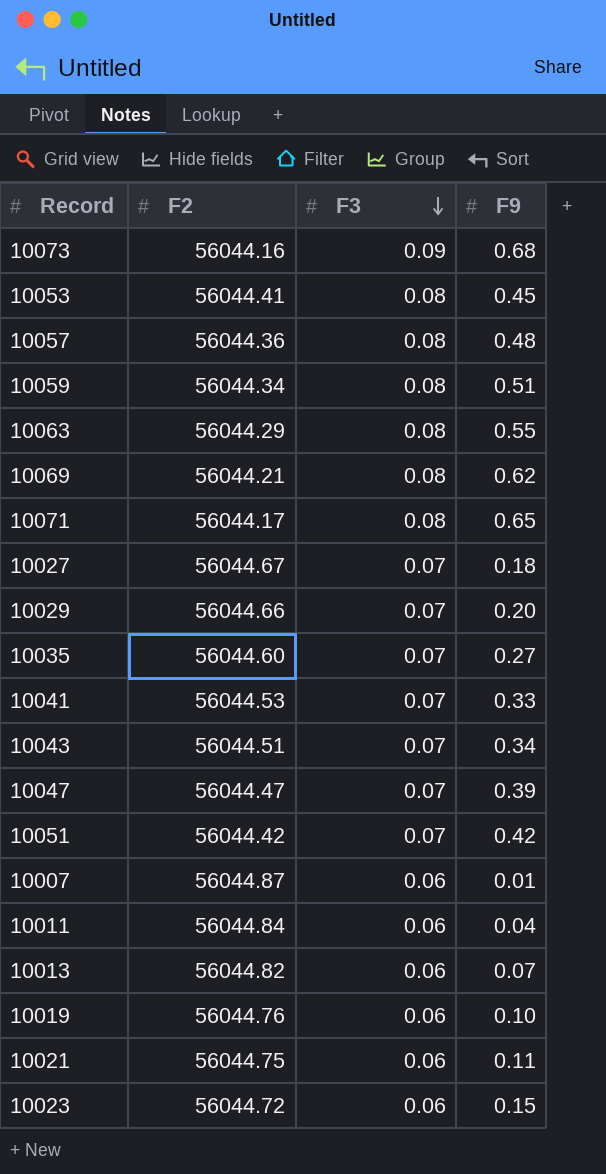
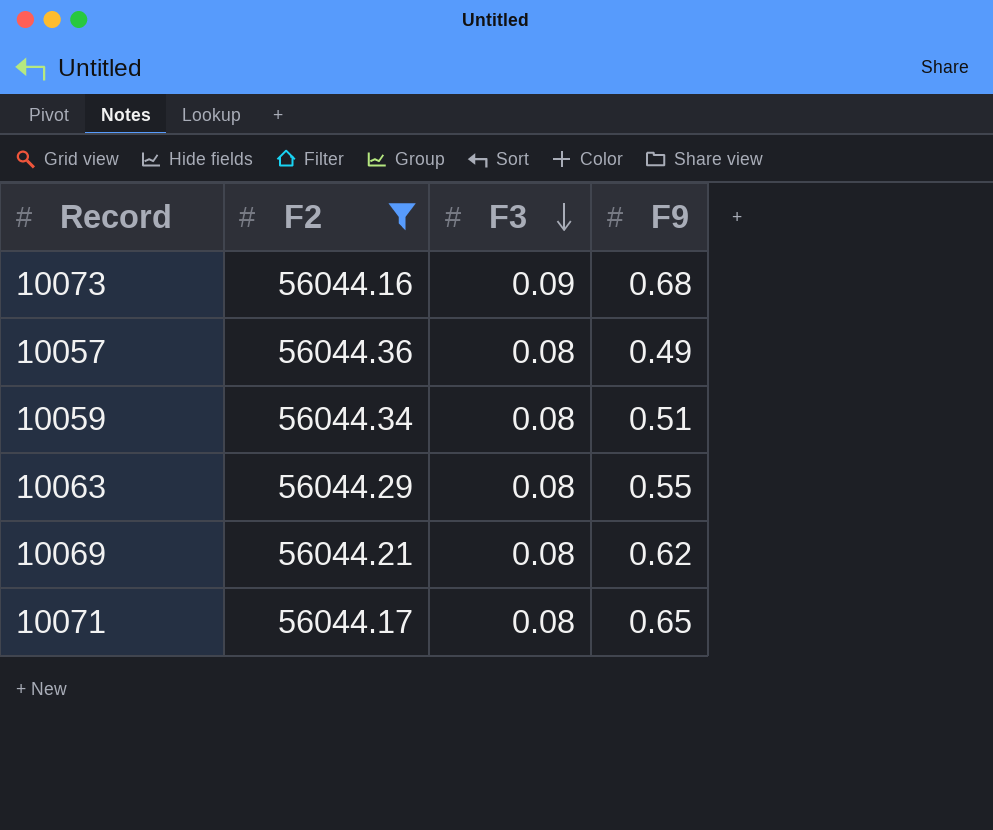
filter: none -> F2 <= 56044.36
10057 | F9: 0.48 -> 0.49

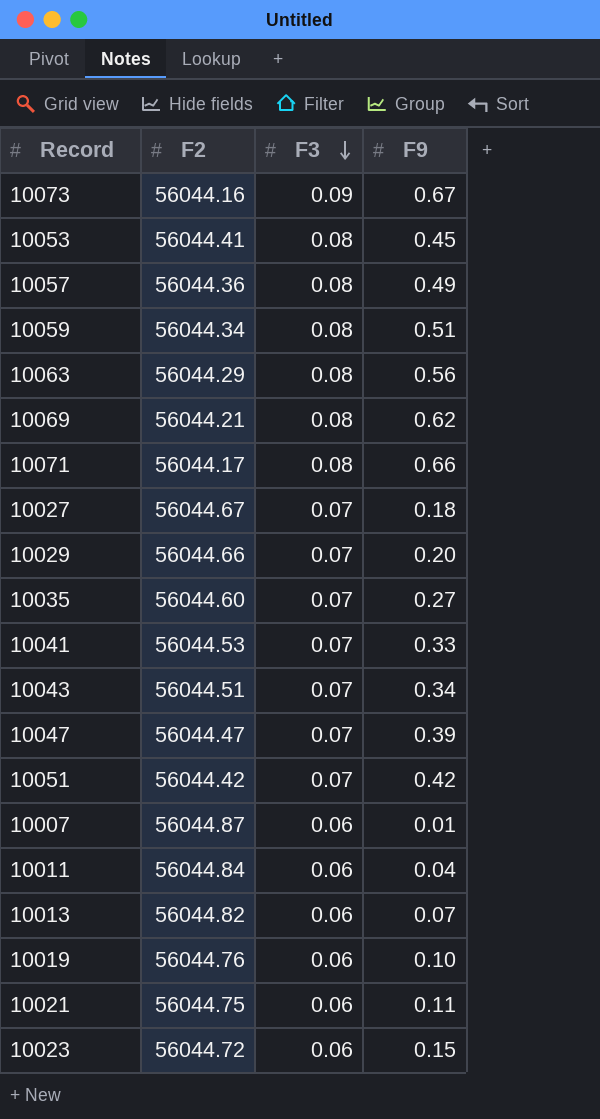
filter: F2 <= 56044.36 -> none
10073 | F9: 0.68 -> 0.67
10063 | F9: 0.55 -> 0.56
10071 | F9: 0.65 -> 0.66

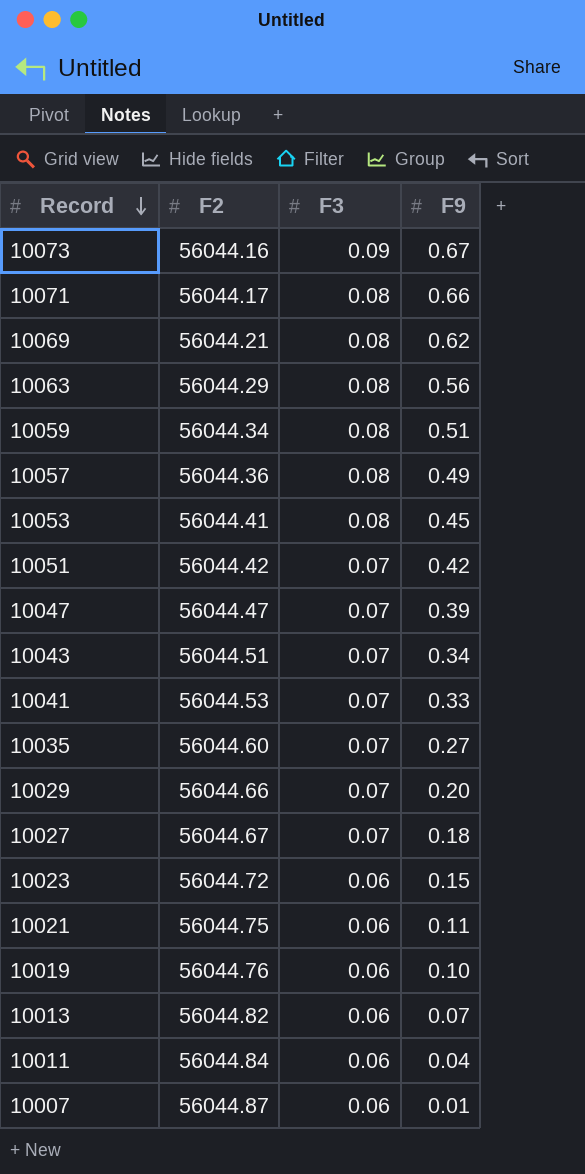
row order: F3 descending -> Record descending

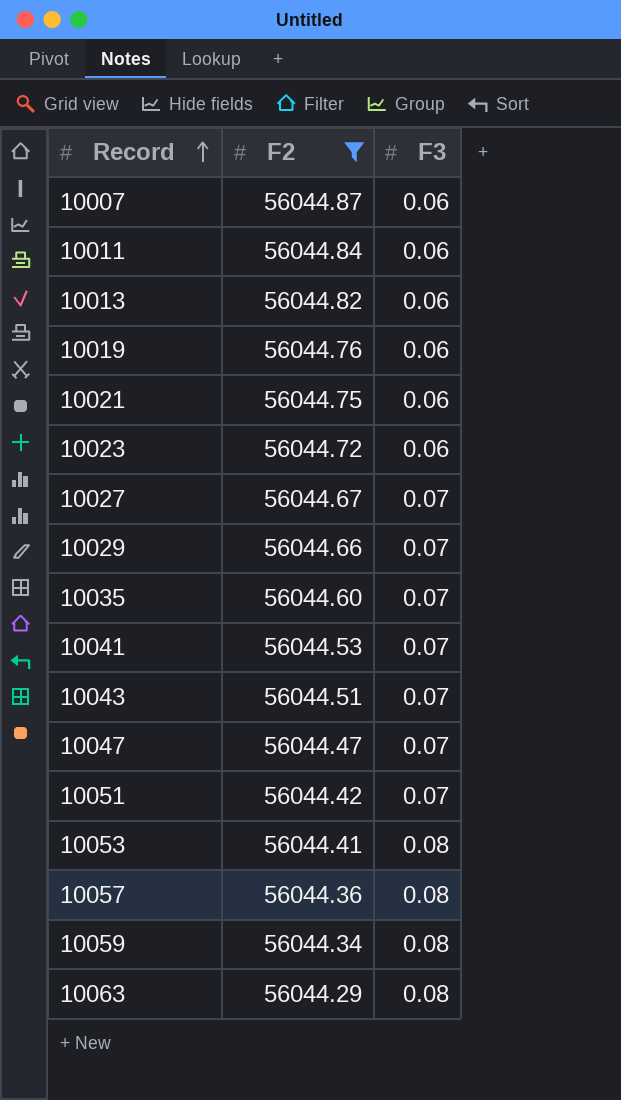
filter: none -> F2 >= 56044.29
row order: Record descending -> Record ascending
column F9 | position: 4 -> none

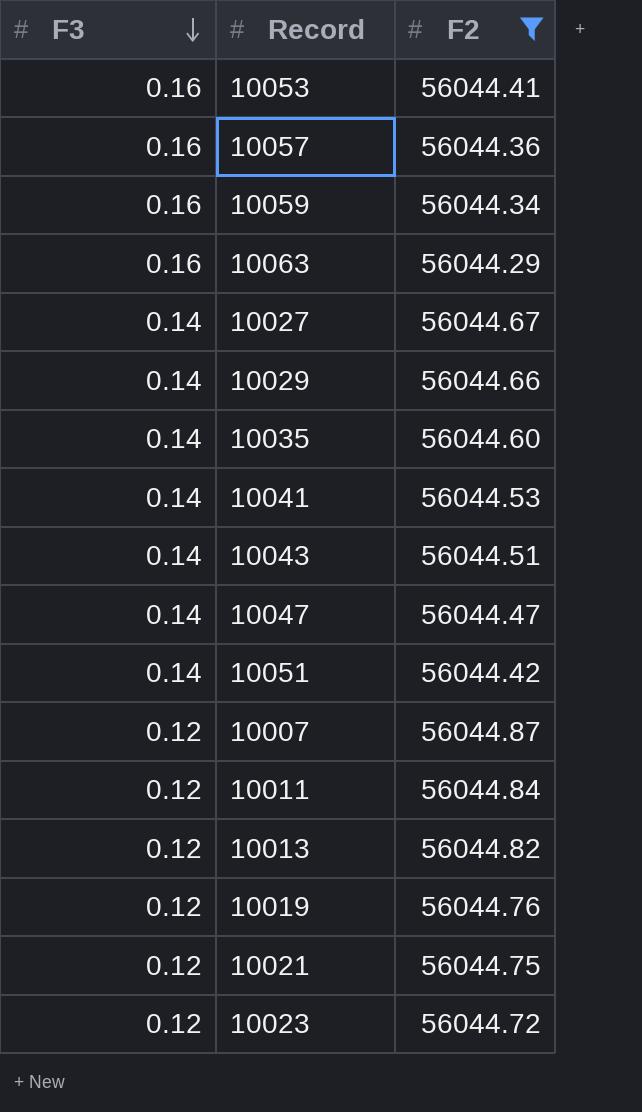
row order: Record ascending -> F3 descending
column F3 | position: 3 -> 1
10053 | F3: 0.08 -> 0.16
10057 | F3: 0.08 -> 0.16
10059 | F3: 0.08 -> 0.16
10063 | F3: 0.08 -> 0.16
10027 | F3: 0.07 -> 0.14
10029 | F3: 0.07 -> 0.14
10035 | F3: 0.07 -> 0.14
10041 | F3: 0.07 -> 0.14
10043 | F3: 0.07 -> 0.14
10047 | F3: 0.07 -> 0.14
10051 | F3: 0.07 -> 0.14
10007 | F3: 0.06 -> 0.12
10011 | F3: 0.06 -> 0.12
10013 | F3: 0.06 -> 0.12
10019 | F3: 0.06 -> 0.12
10021 | F3: 0.06 -> 0.12
10023 | F3: 0.06 -> 0.12

